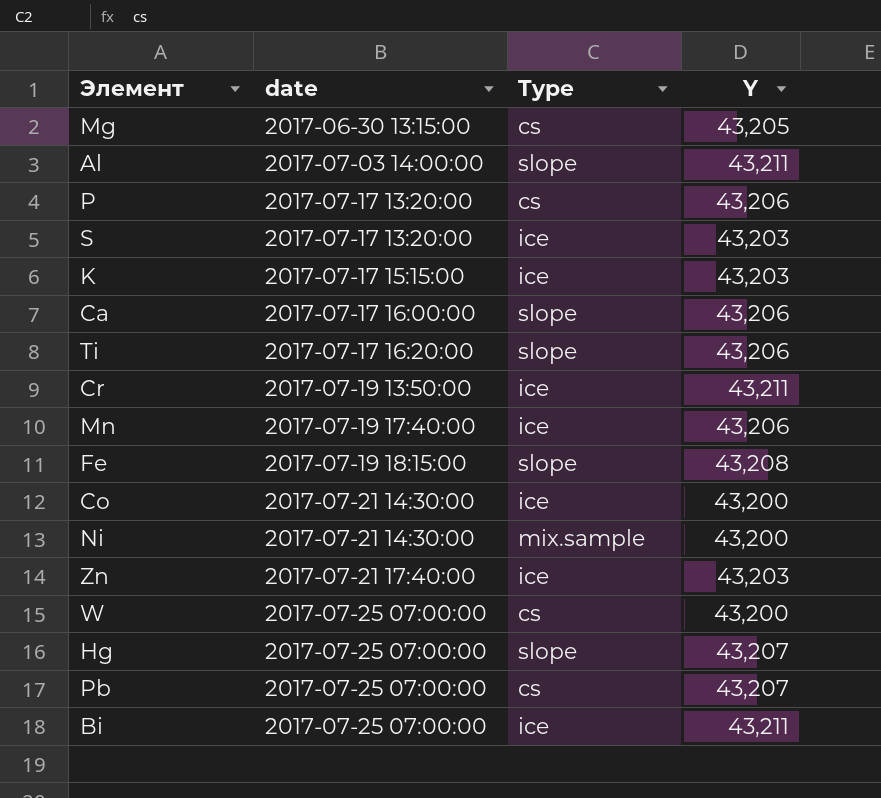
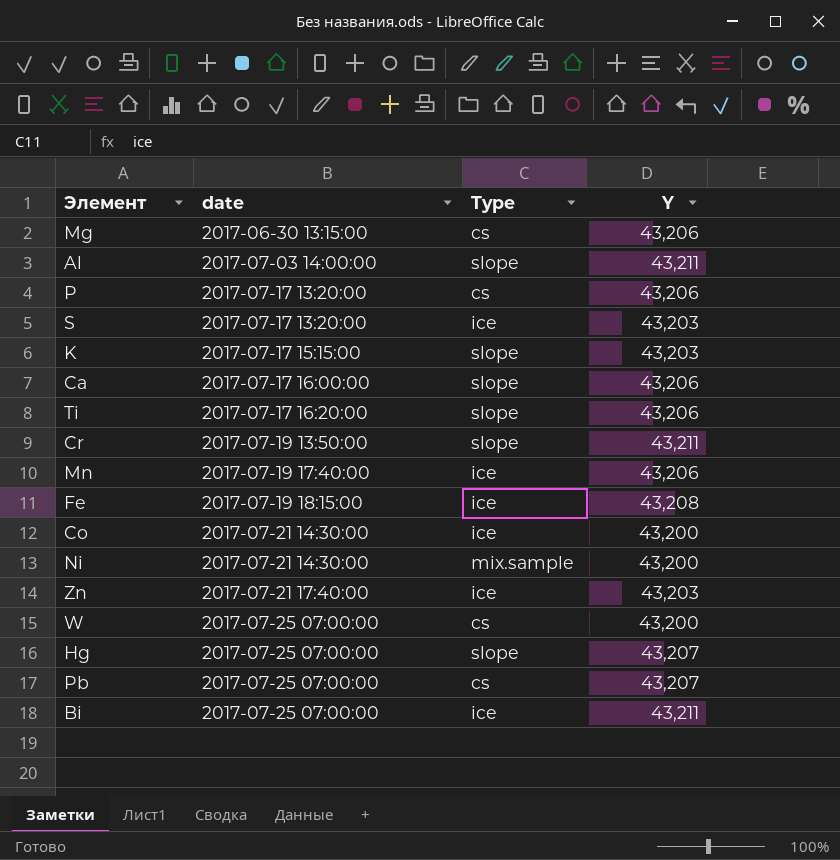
Mg | Y: 43,205 -> 43,206
K | Type: ice -> slope
Cr | Type: ice -> slope
Fe | Type: slope -> ice

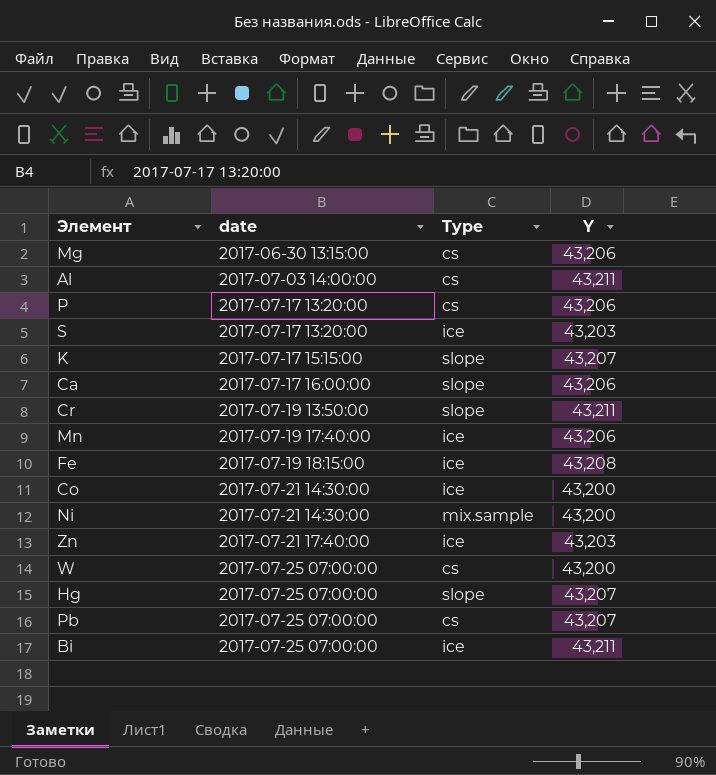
row Ti: 2017-07-17 16:20:00 | slope | 43,206 -> none
Al | Type: slope -> cs
K | Y: 43,203 -> 43,207

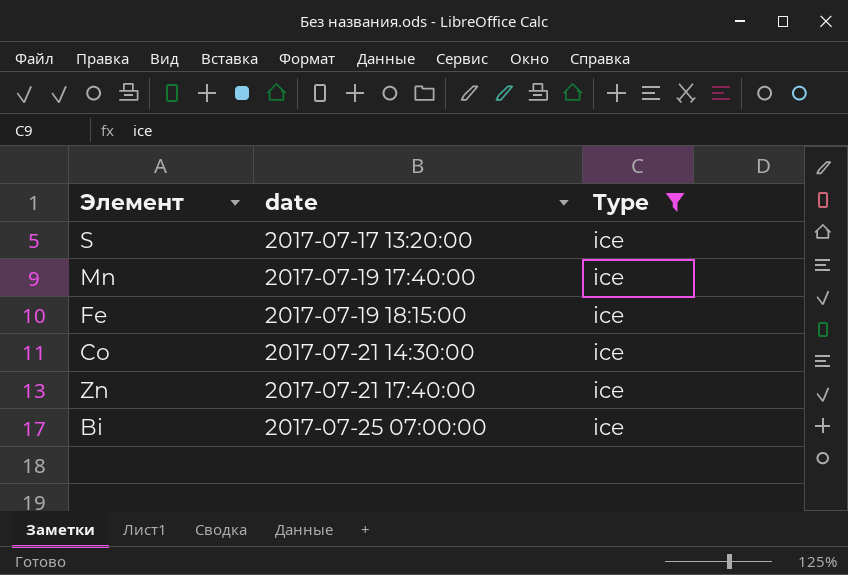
filter: none -> Type = ice
column Y | position: 4 -> none

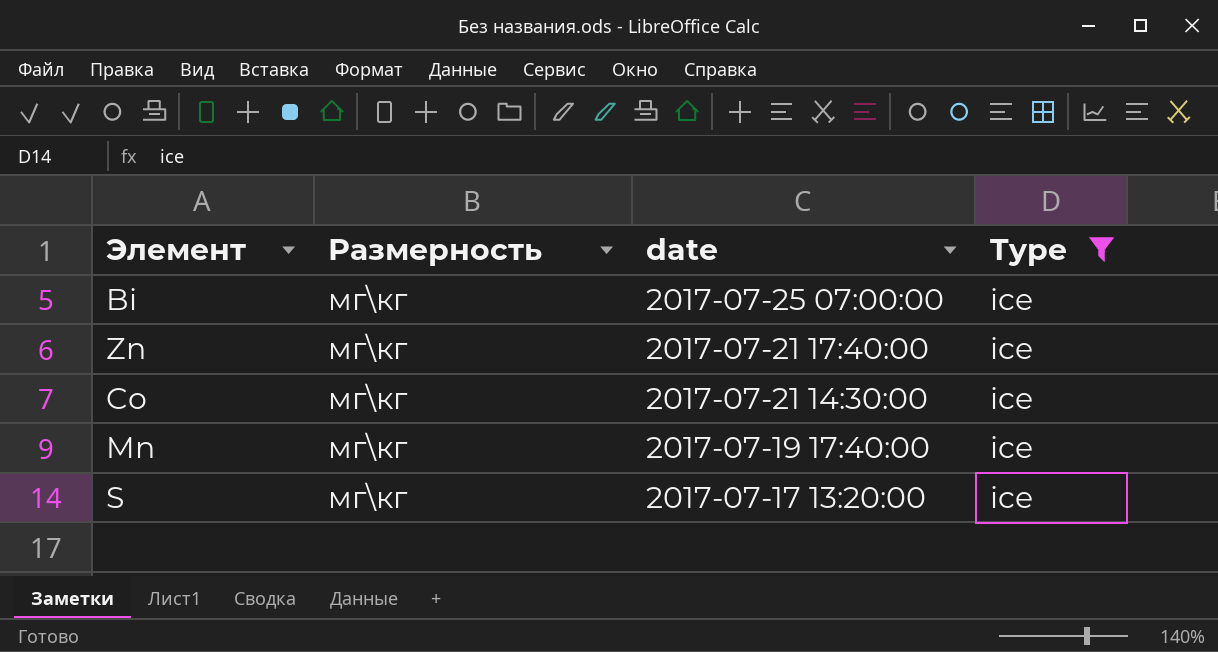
row order: date ascending -> date descending
column Размерность | position: none -> 2
row Fe: 2017-07-19 18:15:00 | ice -> none

